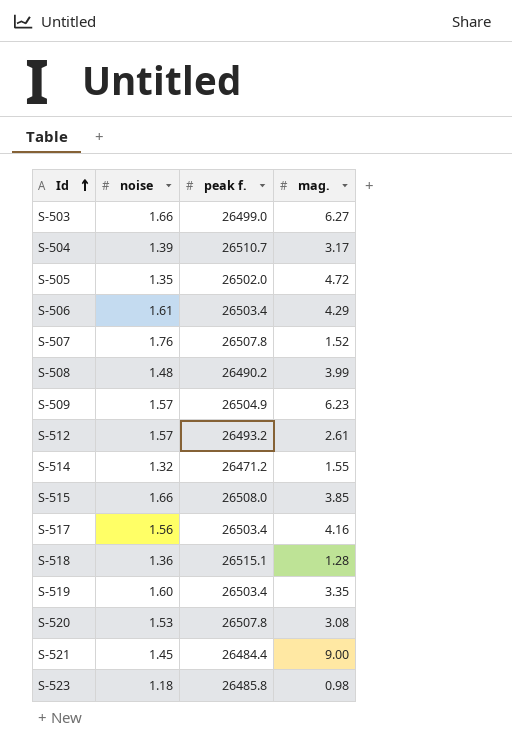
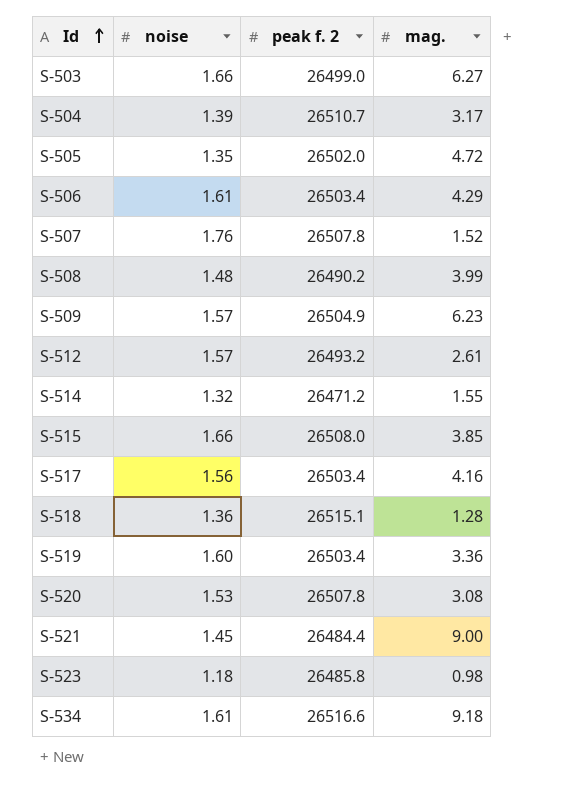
column name: peak f. -> peak f. 2
S-519 | mag.: 3.35 -> 3.36
row S-534: none -> 1.61 | 26516.6 | 9.18

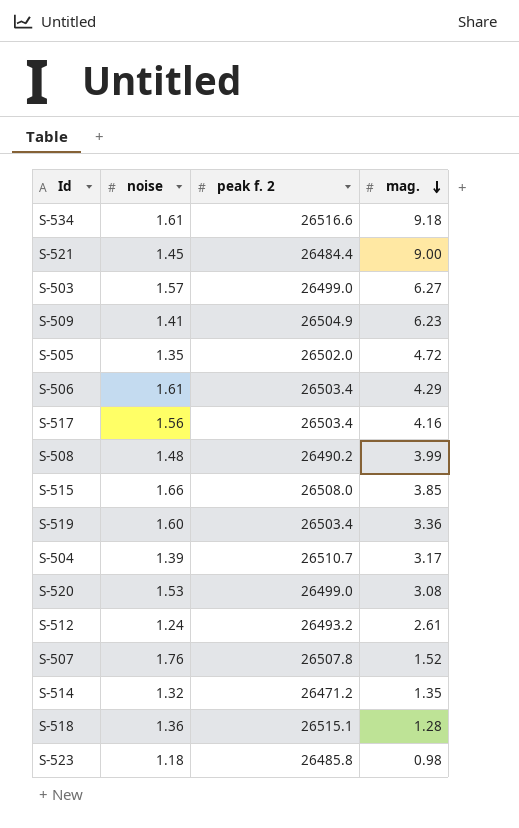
row order: Id ascending -> mag. descending
S-503 | noise: 1.66 -> 1.57
S-509 | noise: 1.57 -> 1.41
S-520 | peak f. 2: 26507.8 -> 26499.0
S-512 | noise: 1.57 -> 1.24
S-514 | mag.: 1.55 -> 1.35

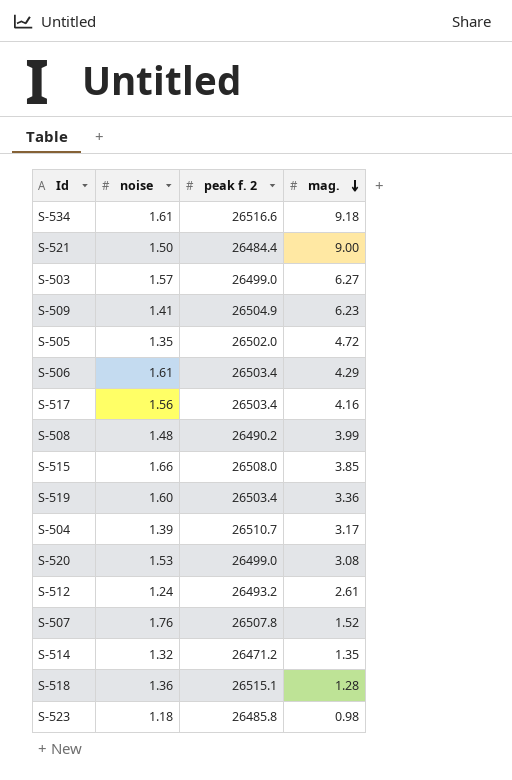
S-521 | noise: 1.45 -> 1.50

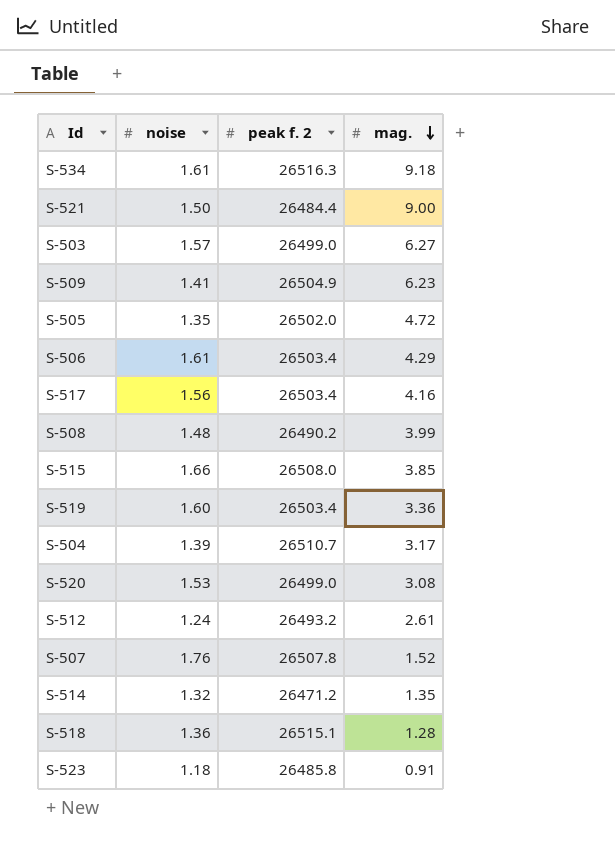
S-534 | peak f. 2: 26516.6 -> 26516.3
S-523 | mag.: 0.98 -> 0.91

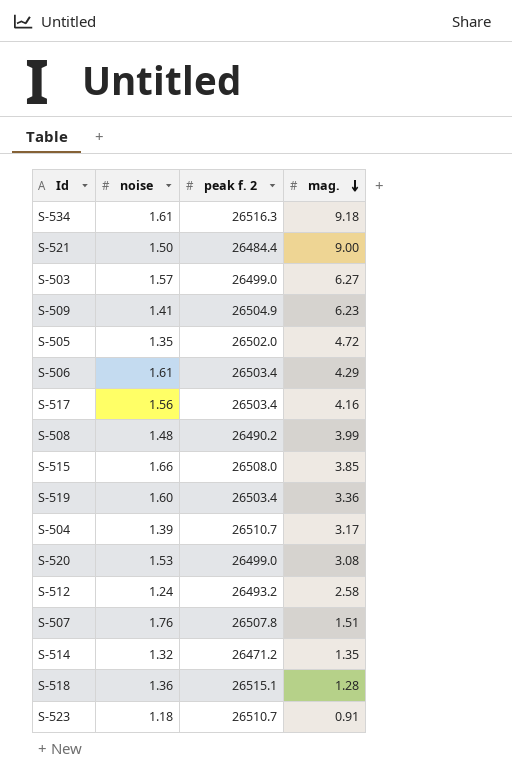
S-512 | mag.: 2.61 -> 2.58
S-507 | mag.: 1.52 -> 1.51
S-523 | peak f. 2: 26485.8 -> 26510.7

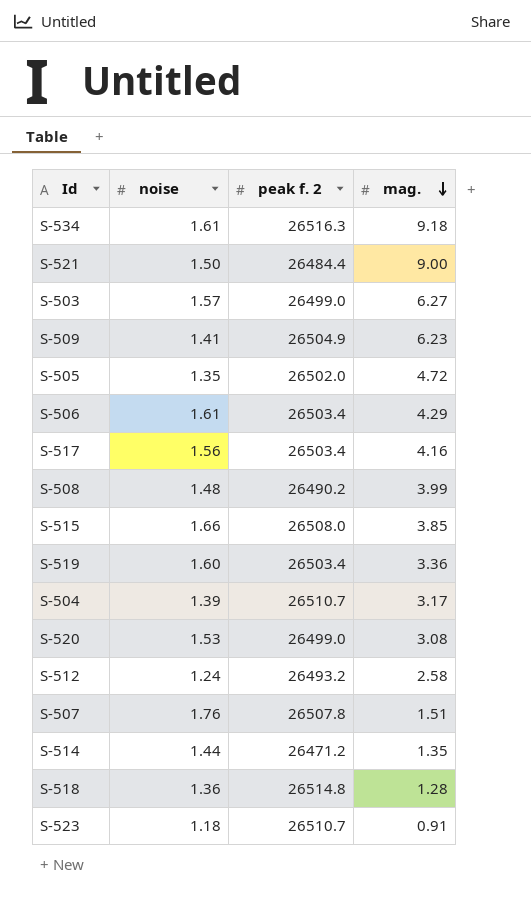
S-514 | noise: 1.32 -> 1.44
S-518 | peak f. 2: 26515.1 -> 26514.8

